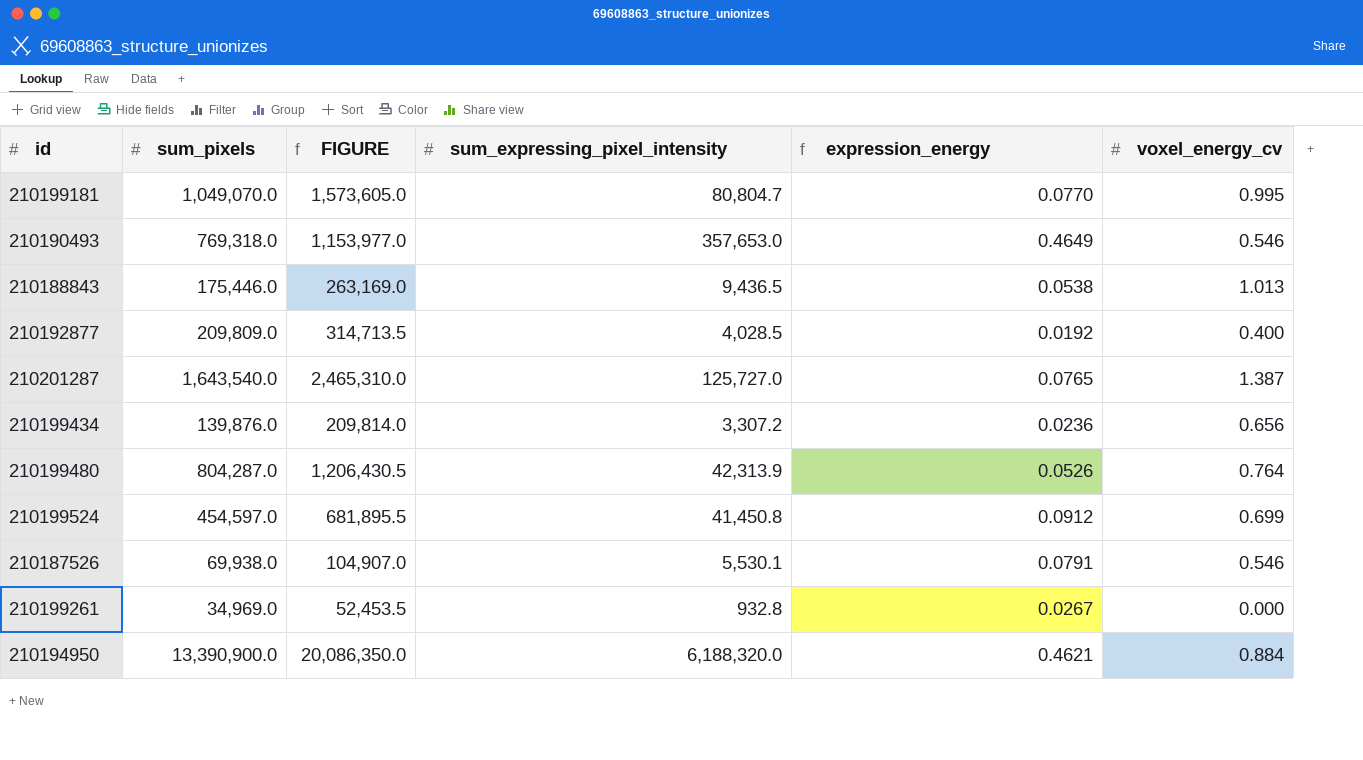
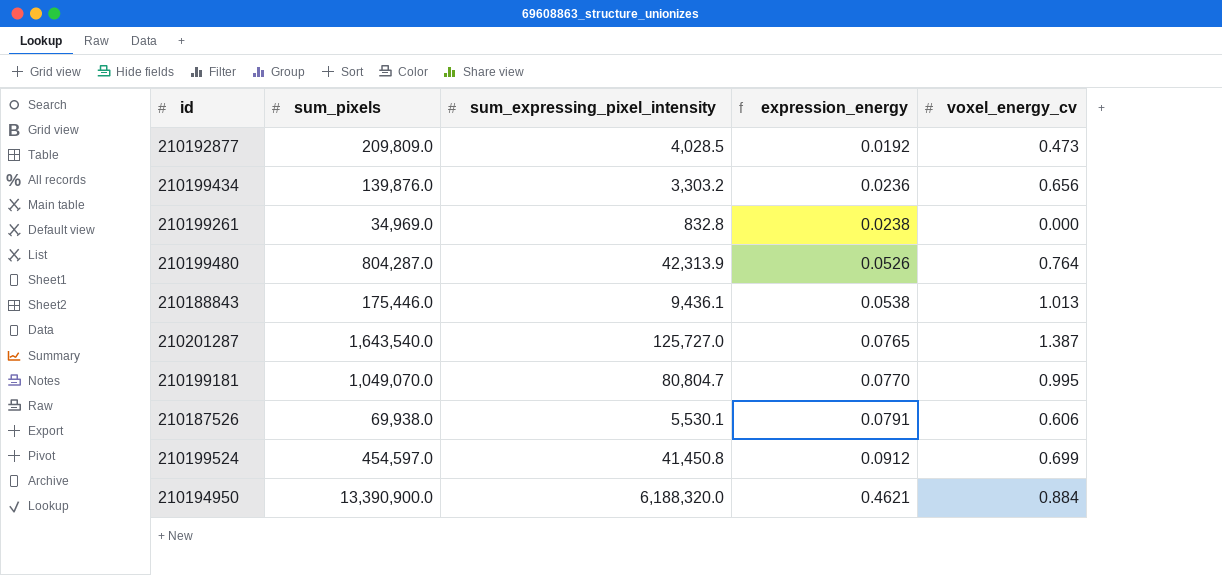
row order: none -> expression_energy ascending
column FIGURE | formula: [sum_pixels] * 1.5 -> none
row 210190493: 769,318.0 | 1,153,977.0 | 357,653.0 | 0.4649 | 0.546 -> none
210192877 | voxel_energy_cv: 0.400 -> 0.473
210199434 | sum_expressing_pixel_intensity: 3,307.2 -> 3,303.2
210199261 | sum_expressing_pixel_intensity: 932.8 -> 832.8
210199261 | expression_energy: 0.0267 -> 0.0238
210188843 | sum_expressing_pixel_intensity: 9,436.5 -> 9,436.1
210187526 | voxel_energy_cv: 0.546 -> 0.606

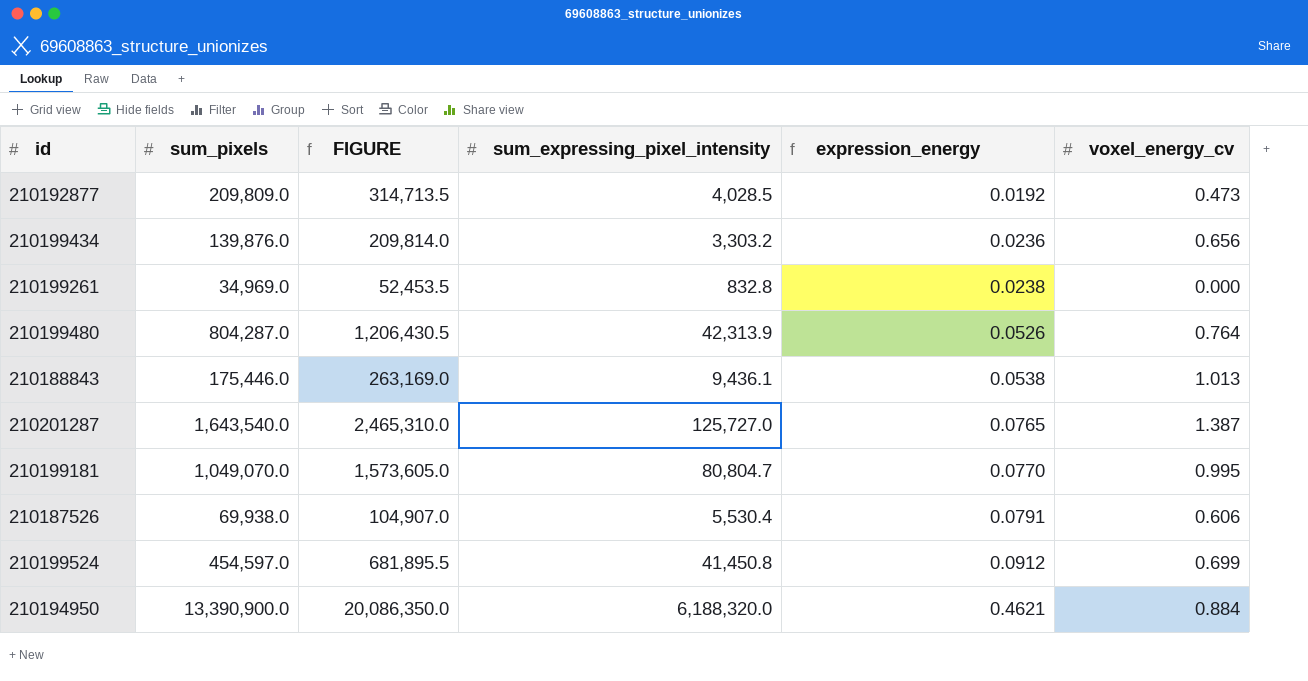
column FIGURE | formula: none -> [sum_pixels] * 1.5
210187526 | sum_expressing_pixel_intensity: 5,530.1 -> 5,530.4

